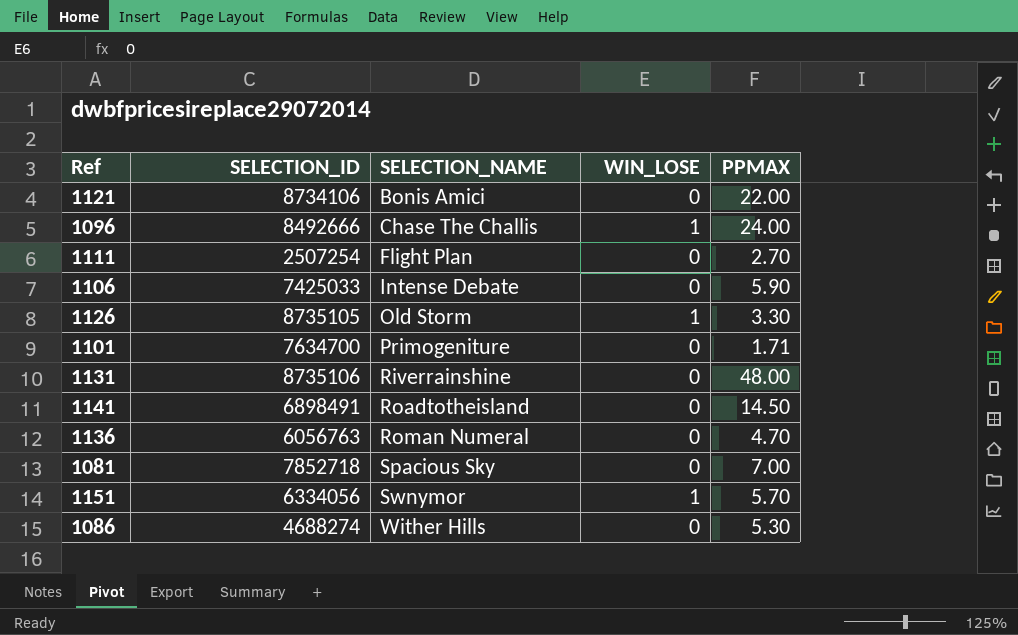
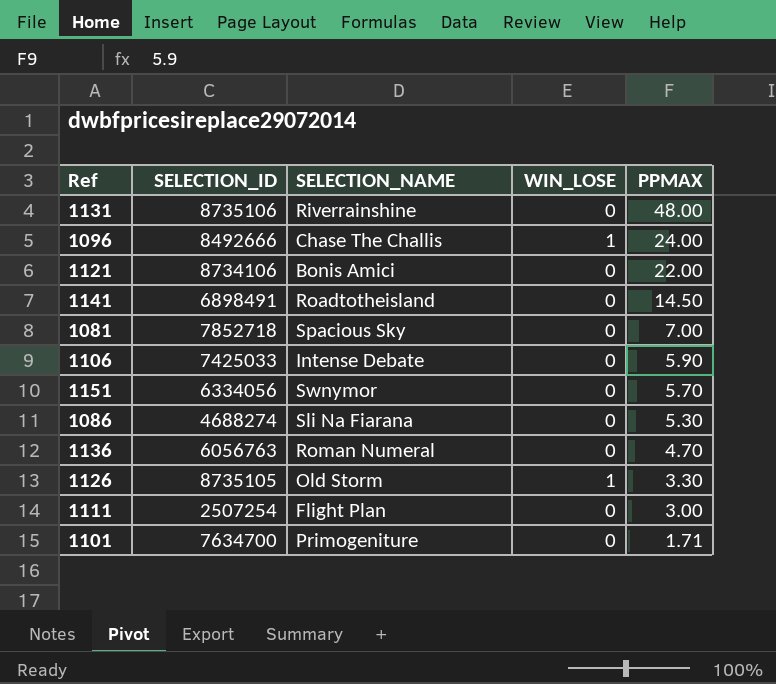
row order: SELECTION_NAME ascending -> PPMAX descending
1151 | WIN_LOSE: 1 -> 0
1086 | SELECTION_NAME: Wither Hills -> Sli Na Fiarana
1111 | PPMAX: 2.70 -> 3.00

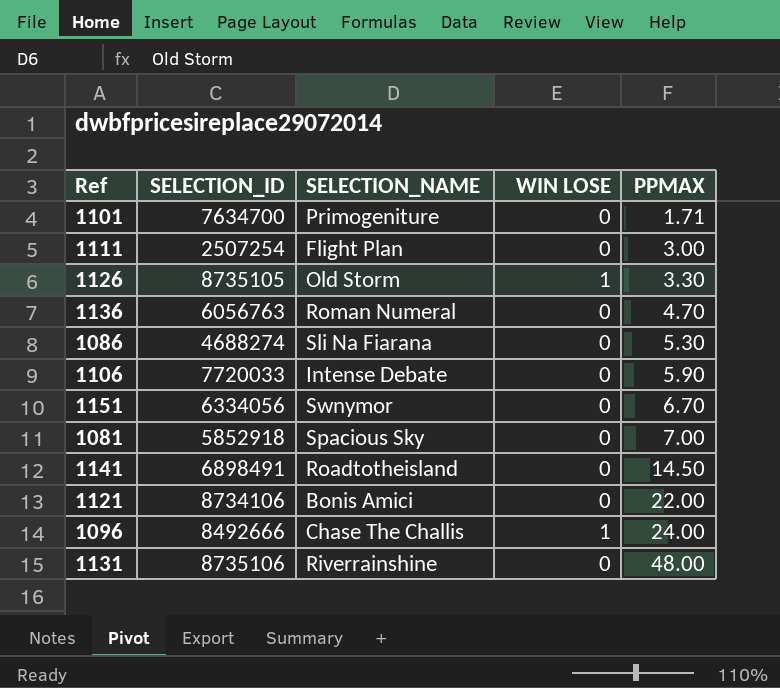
row order: PPMAX descending -> PPMAX ascending
column name: WIN_LOSE -> WIN LOSE
1106 | SELECTION_ID: 7425033 -> 7720033
1151 | PPMAX: 5.70 -> 6.70
1081 | SELECTION_ID: 7852718 -> 5852918

